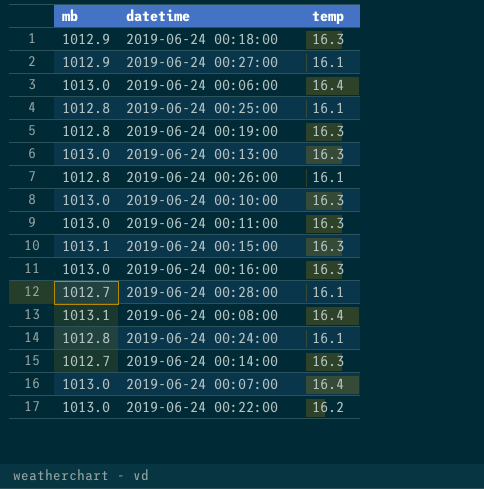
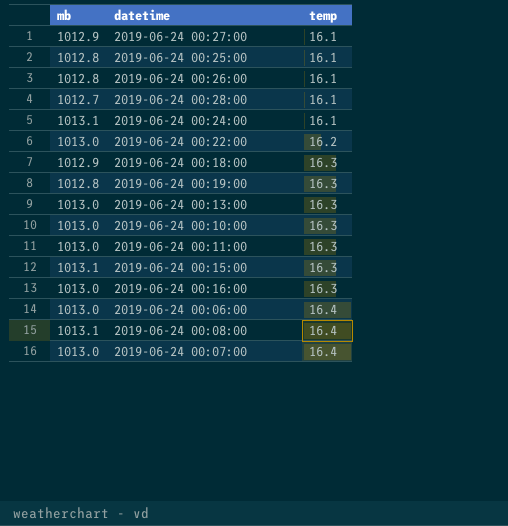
row order: none -> temp ascending
row 2019-06-24 00:14:00: 1012.7 | 16.3 -> none
2019-06-24 00:24:00 | mb: 1012.8 -> 1013.1

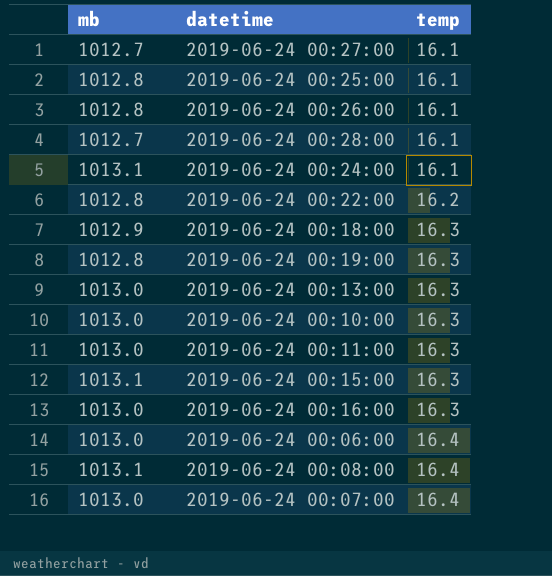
2019-06-24 00:27:00 | mb: 1012.9 -> 1012.7
2019-06-24 00:22:00 | mb: 1013.0 -> 1012.8

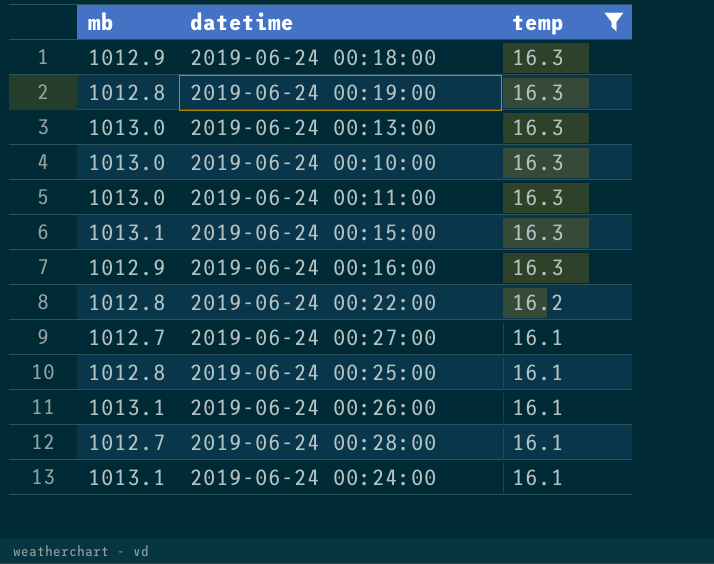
filter: none -> temp != 16.4
row order: temp ascending -> temp descending
2019-06-24 00:16:00 | mb: 1013.0 -> 1012.9
2019-06-24 00:26:00 | mb: 1012.8 -> 1013.1

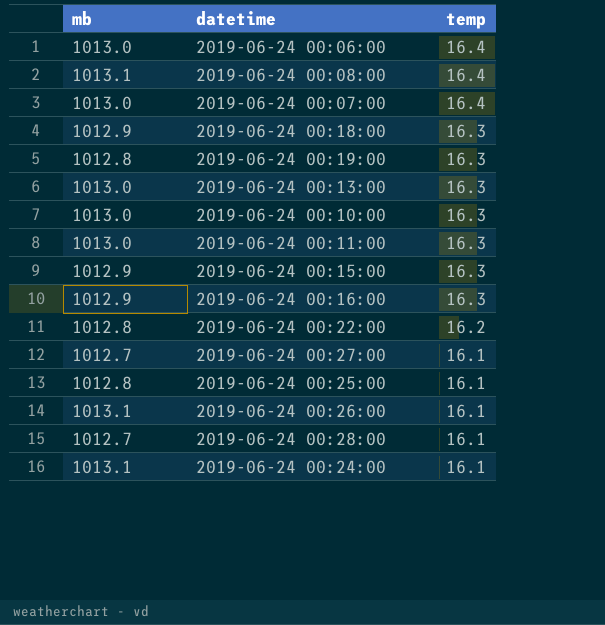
filter: temp != 16.4 -> none
2019-06-24 00:15:00 | mb: 1013.1 -> 1012.9

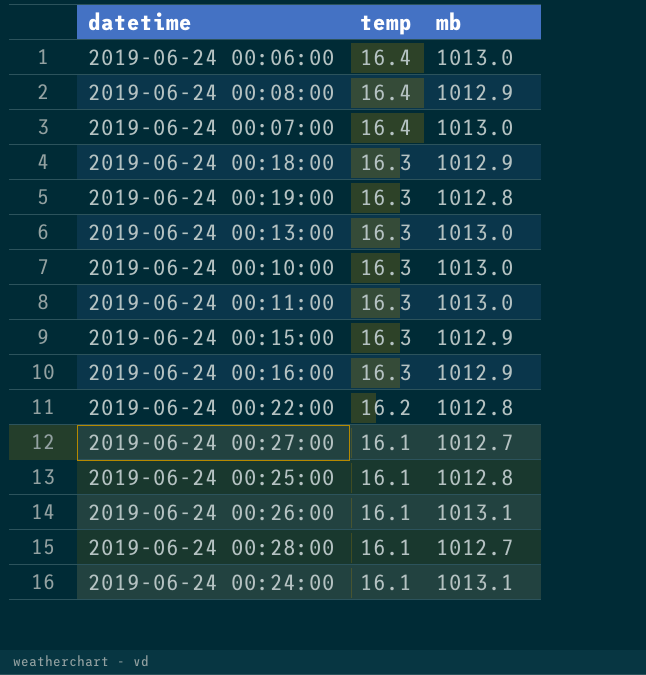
column mb | position: 1 -> 3
2019-06-24 00:08:00 | mb: 1013.1 -> 1012.9

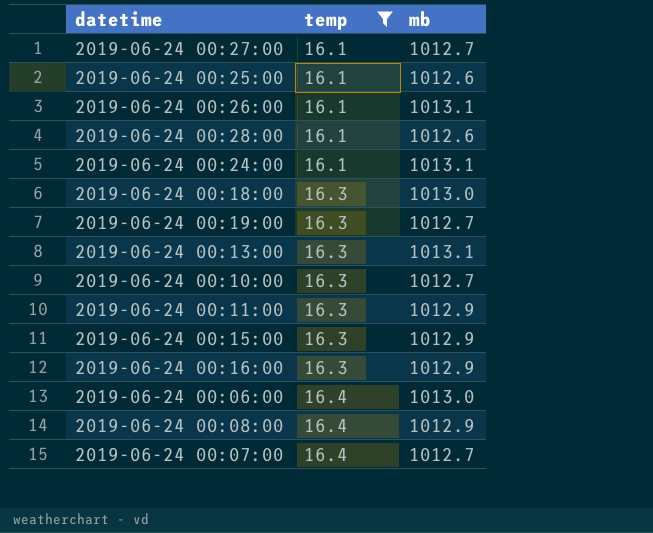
filter: none -> temp != 16.2
row order: temp descending -> temp ascending
2019-06-24 00:25:00 | mb: 1012.8 -> 1012.6
2019-06-24 00:28:00 | mb: 1012.7 -> 1012.6
2019-06-24 00:18:00 | mb: 1012.9 -> 1013.0
2019-06-24 00:19:00 | mb: 1012.8 -> 1012.7
2019-06-24 00:13:00 | mb: 1013.0 -> 1013.1
2019-06-24 00:10:00 | mb: 1013.0 -> 1012.7
2019-06-24 00:11:00 | mb: 1013.0 -> 1012.9
2019-06-24 00:07:00 | mb: 1013.0 -> 1012.7

